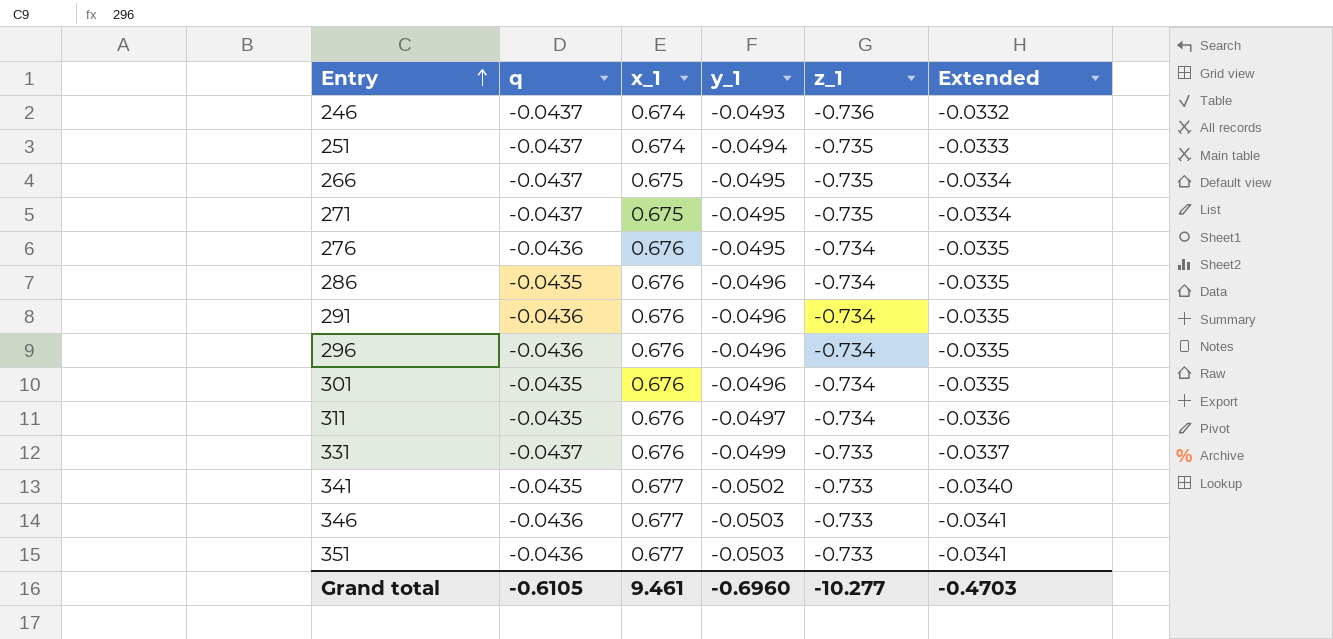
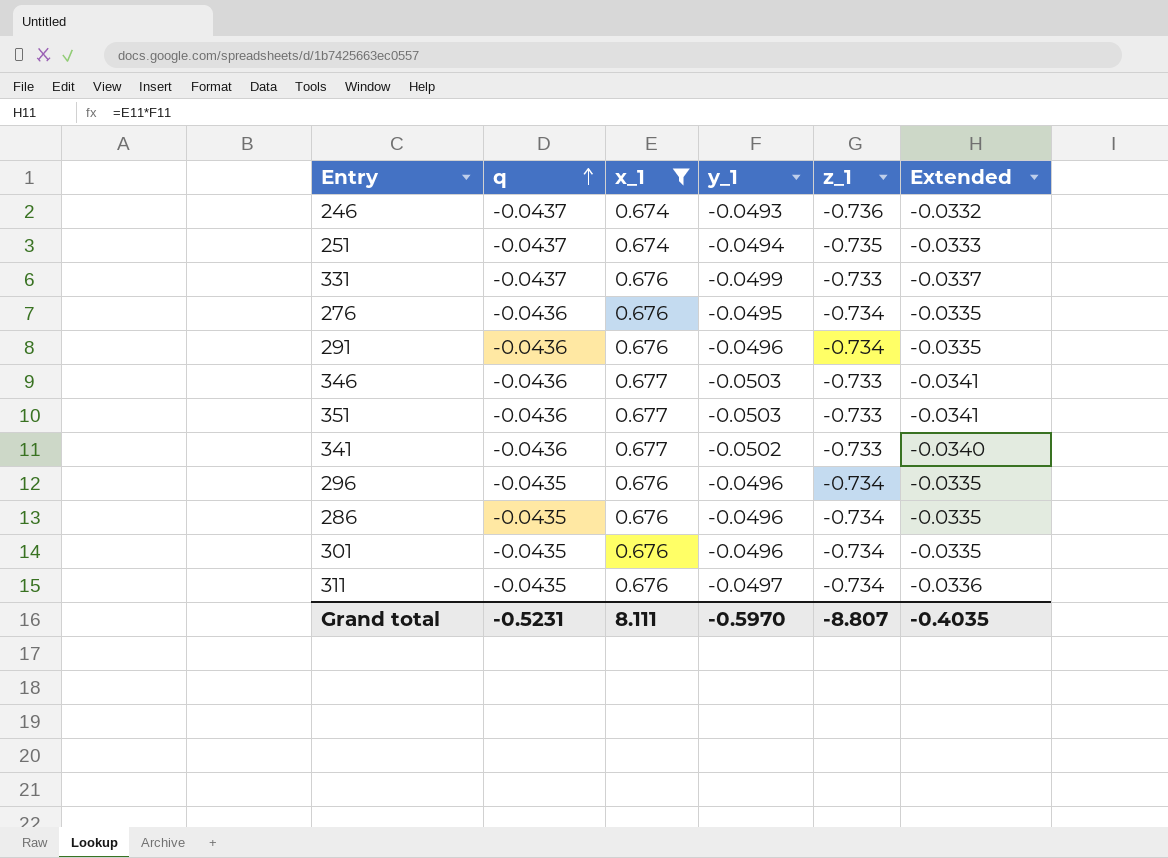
filter: none -> x_1 != 0.675
row order: Entry ascending -> q ascending
341 | q: -0.0435 -> -0.0436
296 | q: -0.0436 -> -0.0435
Grand total | q: -0.6105 -> -0.5231
Grand total | x_1: 9.461 -> 8.111
Grand total | y_1: -0.6960 -> -0.5970
Grand total | z_1: -10.277 -> -8.807
Grand total | Extended: -0.4703 -> -0.4035

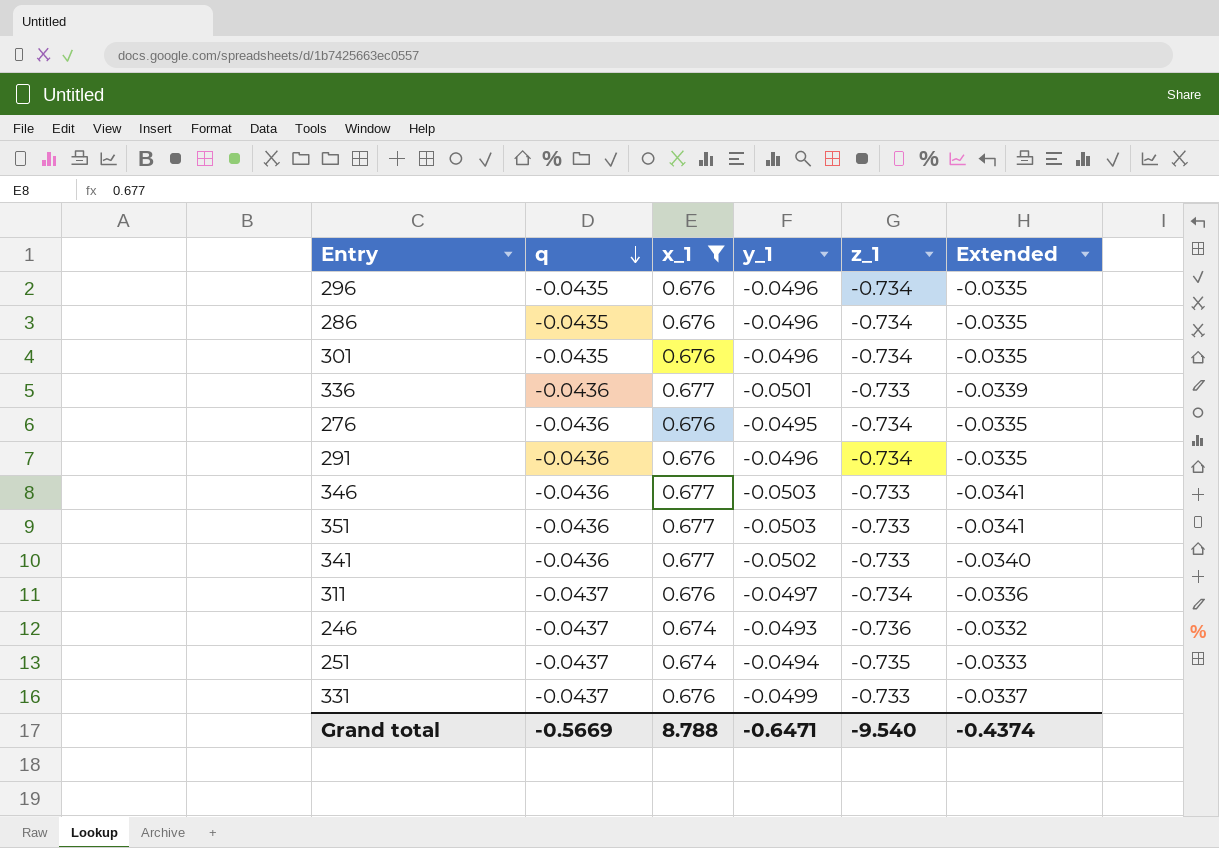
row order: q ascending -> q descending
row 336: none -> -0.0436 | 0.677 | -0.0501 | -0.733 | -0.0339
311 | q: -0.0435 -> -0.0437
Grand total | q: -0.5231 -> -0.5669
Grand total | x_1: 8.111 -> 8.788
Grand total | y_1: -0.5970 -> -0.6471
Grand total | z_1: -8.807 -> -9.540
Grand total | Extended: -0.4035 -> -0.4374

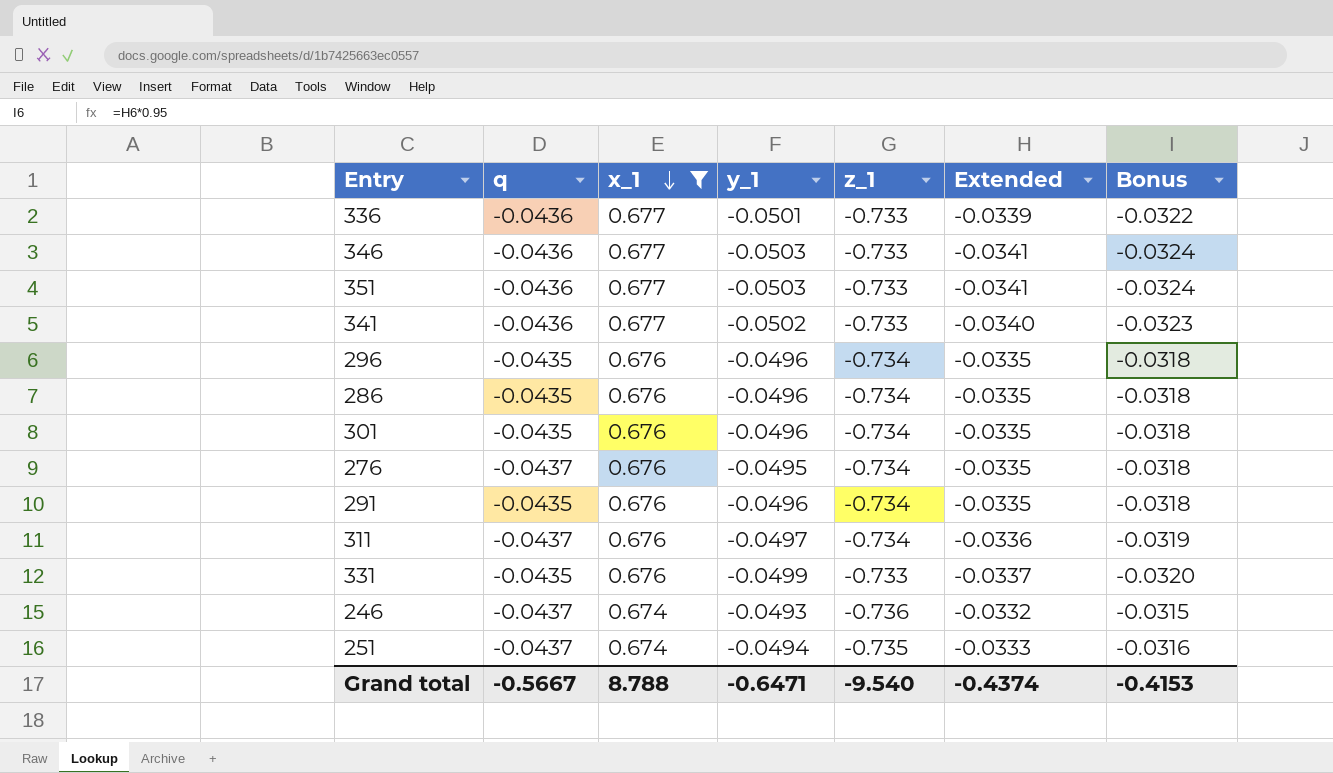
row order: q descending -> x_1 descending
column Bonus | formula: none -> [Extended] * 0.95
276 | q: -0.0436 -> -0.0437
291 | q: -0.0436 -> -0.0435
331 | q: -0.0437 -> -0.0435
Grand total | q: -0.5669 -> -0.5667

